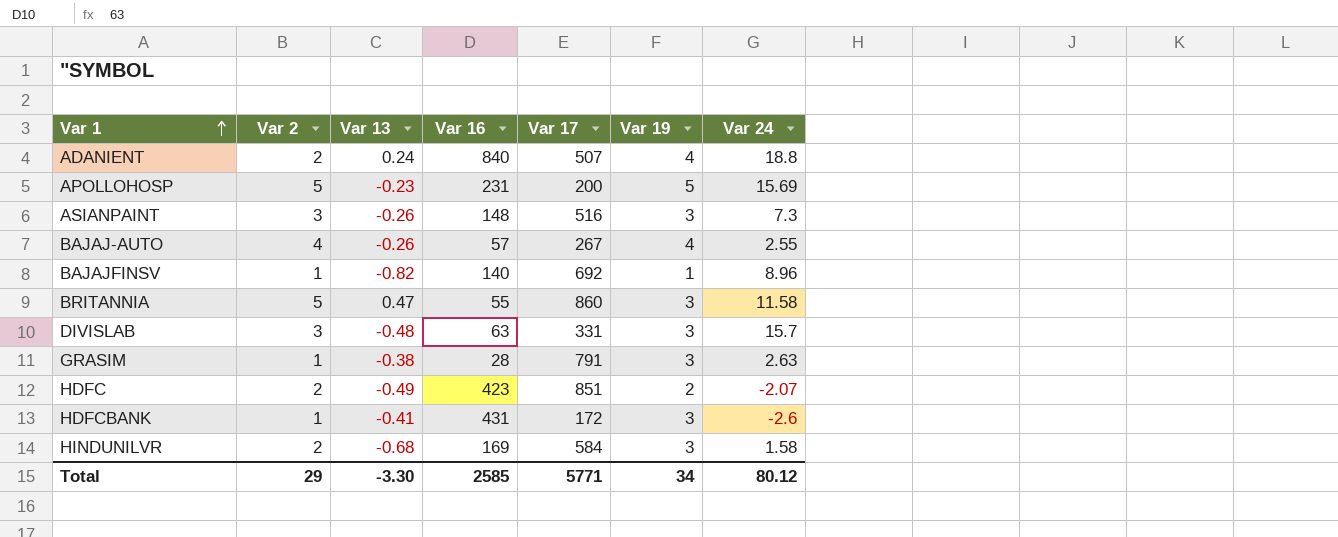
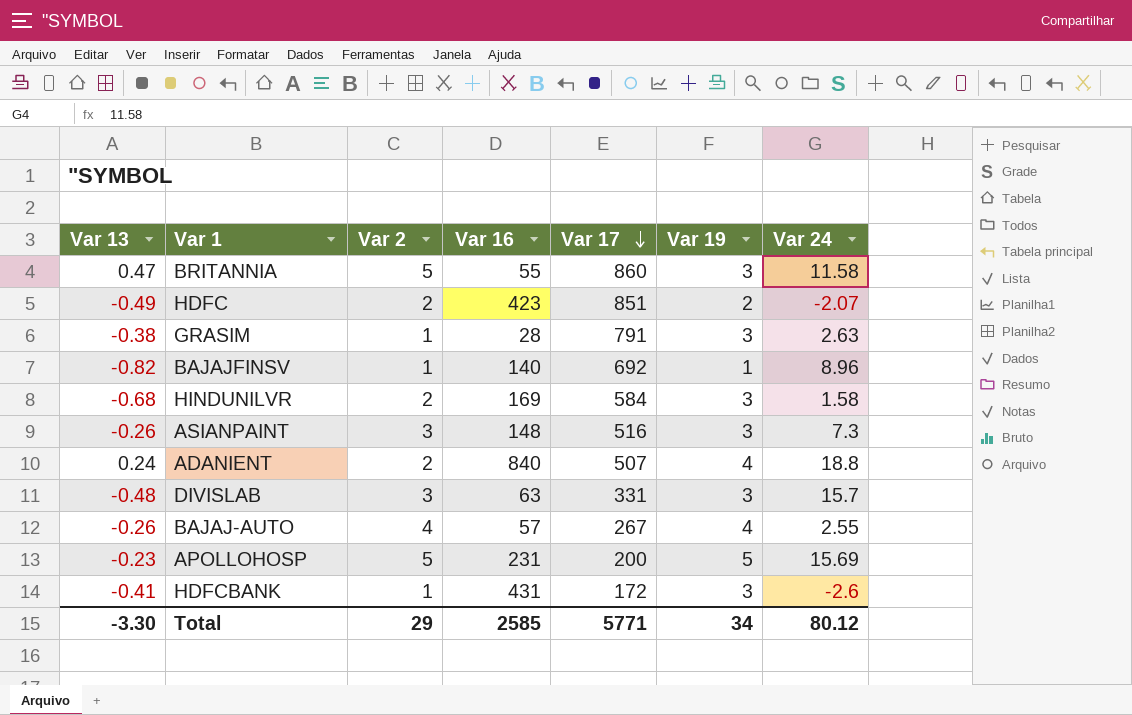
row order: Var 1 ascending -> Var 17 descending
column Var 13 | position: 3 -> 1

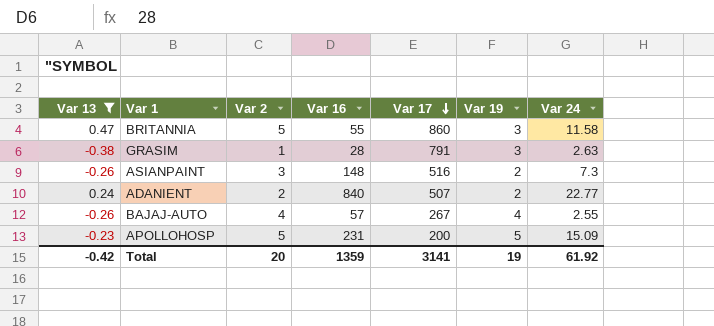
filter: none -> Var 13 >= -0.38
ASIANPAINT | Var 19: 3 -> 2
ADANIENT | Var 19: 4 -> 2
ADANIENT | Var 24: 18.8 -> 22.77
APOLLOHOSP | Var 24: 15.69 -> 15.09
Total | Var 13: -3.30 -> -0.42
Total | Var 2: 29 -> 20
Total | Var 16: 2585 -> 1359
Total | Var 17: 5771 -> 3141
Total | Var 19: 34 -> 19
Total | Var 24: 80.12 -> 61.92

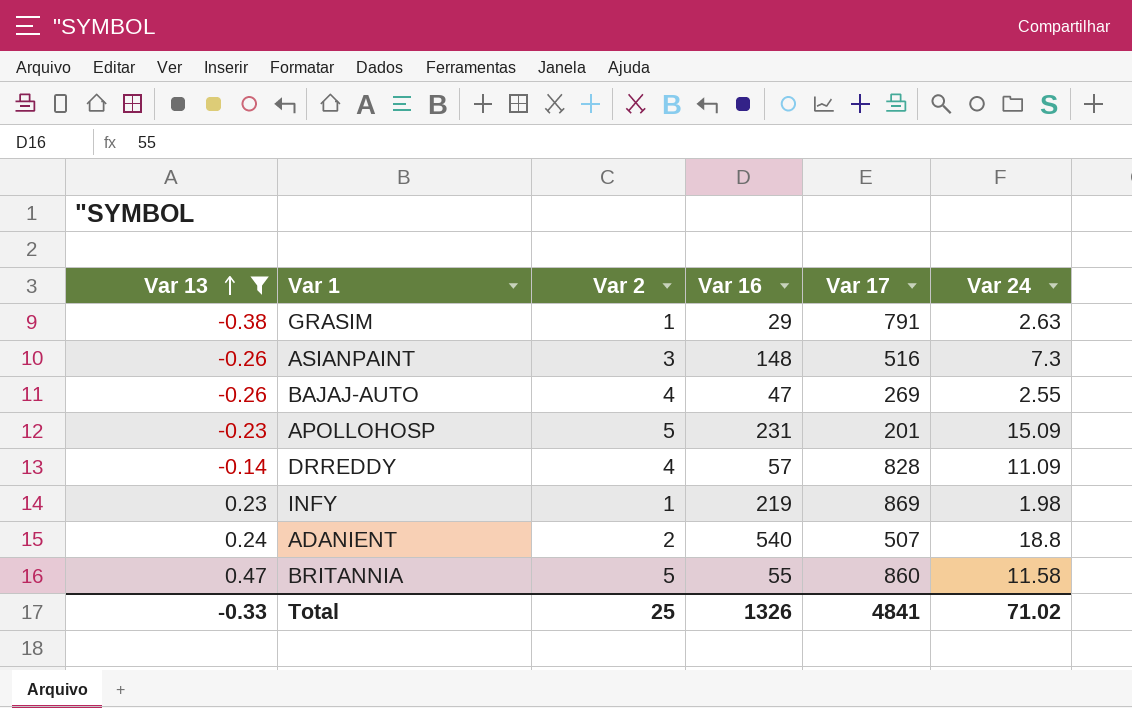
row order: Var 17 descending -> Var 13 ascending
column Var 19 | position: 6 -> none
GRASIM | Var 16: 28 -> 29
BAJAJ-AUTO | Var 16: 57 -> 47
BAJAJ-AUTO | Var 17: 267 -> 269
APOLLOHOSP | Var 17: 200 -> 201
row DRREDDY: none -> -0.14 | 4 | 57 | 828 | 11.09
row INFY: none -> 0.23 | 1 | 219 | 869 | 1.98
ADANIENT | Var 16: 840 -> 540
ADANIENT | Var 24: 22.77 -> 18.8
Total | Var 13: -0.42 -> -0.33
Total | Var 2: 20 -> 25
Total | Var 16: 1359 -> 1326
Total | Var 17: 3141 -> 4841
Total | Var 24: 61.92 -> 71.02

